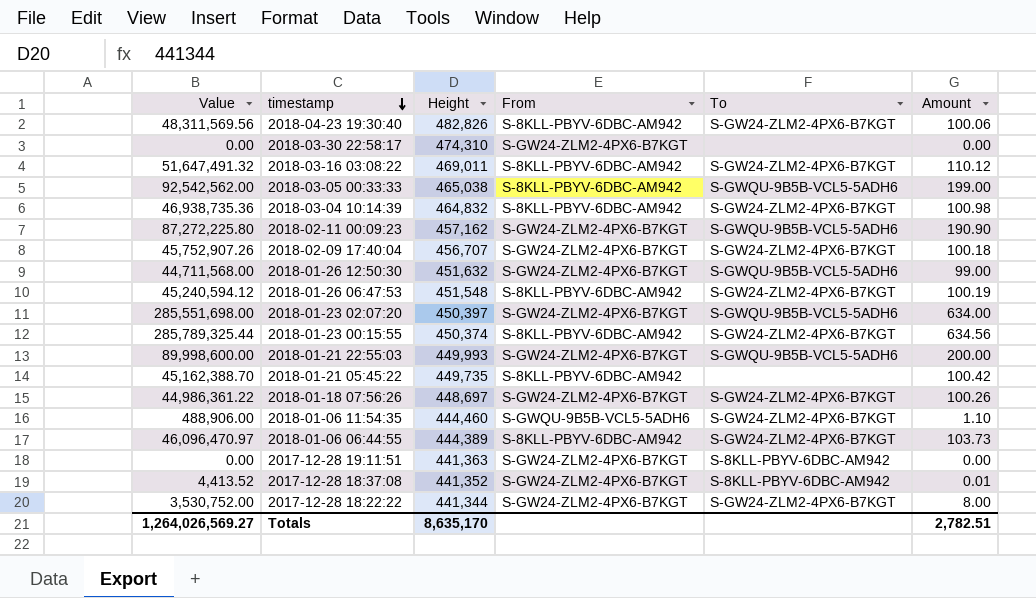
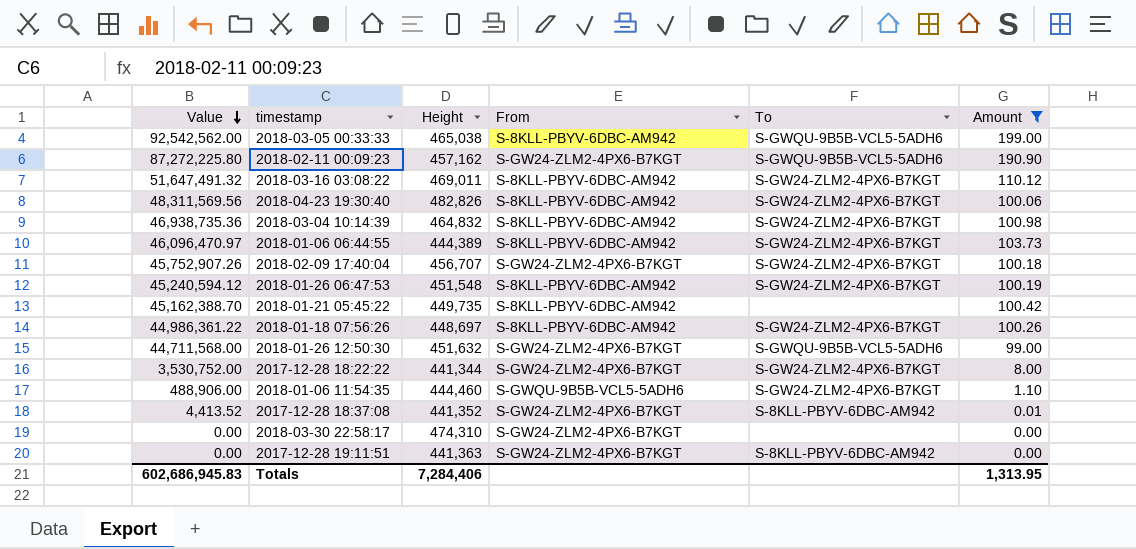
filter: none -> Amount <= 199.00
row order: timestamp descending -> Value descending
2018-01-18 07:56:26 | From: S-GW24-ZLM2-4PX6-B7KGT -> S-8KLL-PBYV-6DBC-AM942
Totals | Value: 1,264,026,569.27 -> 602,686,945.83
Totals | Height: 8,635,170 -> 7,284,406
Totals | Amount: 2,782.51 -> 1,313.95

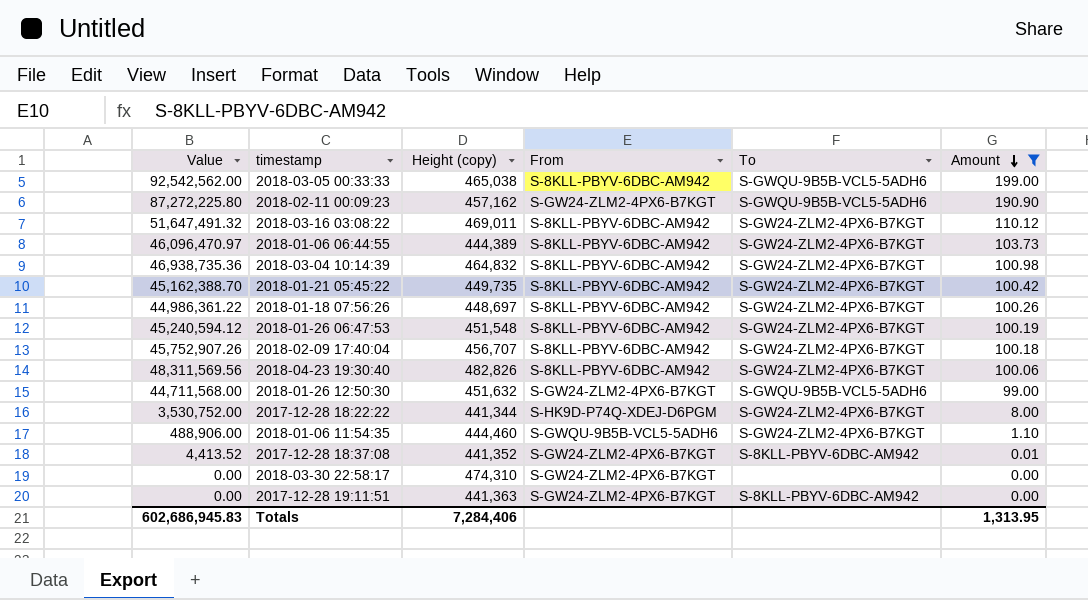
row order: Value descending -> Amount descending
column name: Height -> Height (copy)
2018-01-21 05:45:22 | To: none -> S-GW24-ZLM2-4PX6-B7KGT
2018-02-09 17:40:04 | From: S-GW24-ZLM2-4PX6-B7KGT -> S-8KLL-PBYV-6DBC-AM942
2017-12-28 18:22:22 | From: S-GW24-ZLM2-4PX6-B7KGT -> S-HK9D-P74Q-XDEJ-D6PGM

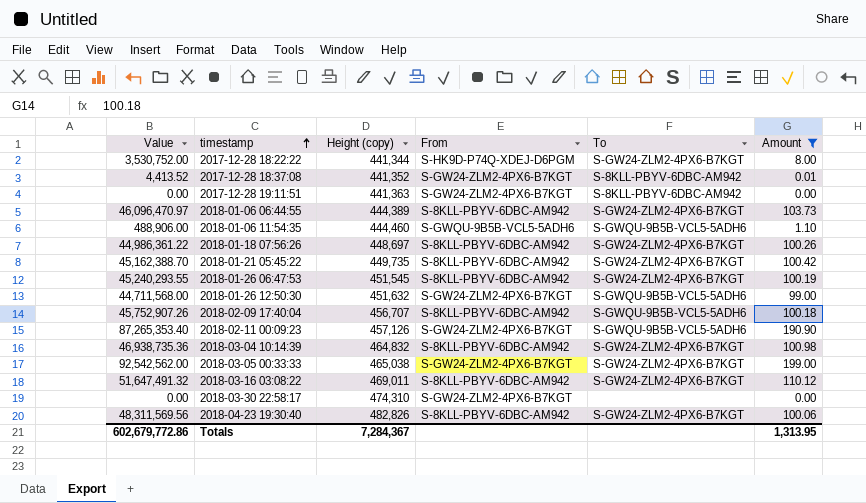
row order: Amount descending -> timestamp ascending
2018-01-06 11:54:35 | To: S-GW24-ZLM2-4PX6-B7KGT -> S-GWQU-9B5B-VCL5-5ADH6
2018-01-26 06:47:53 | Value: 45,240,594.12 -> 45,240,293.55
2018-01-26 06:47:53 | Height (copy): 451,548 -> 451,545
2018-02-09 17:40:04 | To: S-GW24-ZLM2-4PX6-B7KGT -> S-GWQU-9B5B-VCL5-5ADH6
2018-02-11 00:09:23 | Value: 87,272,225.80 -> 87,265,353.40
2018-02-11 00:09:23 | Height (copy): 457,162 -> 457,126
2018-03-05 00:33:33 | From: S-8KLL-PBYV-6DBC-AM942 -> S-GW24-ZLM2-4PX6-B7KGT
2018-03-05 00:33:33 | To: S-GWQU-9B5B-VCL5-5ADH6 -> S-GW24-ZLM2-4PX6-B7KGT
Totals | Value: 602,686,945.83 -> 602,679,772.86
Totals | Height (copy): 7,284,406 -> 7,284,367

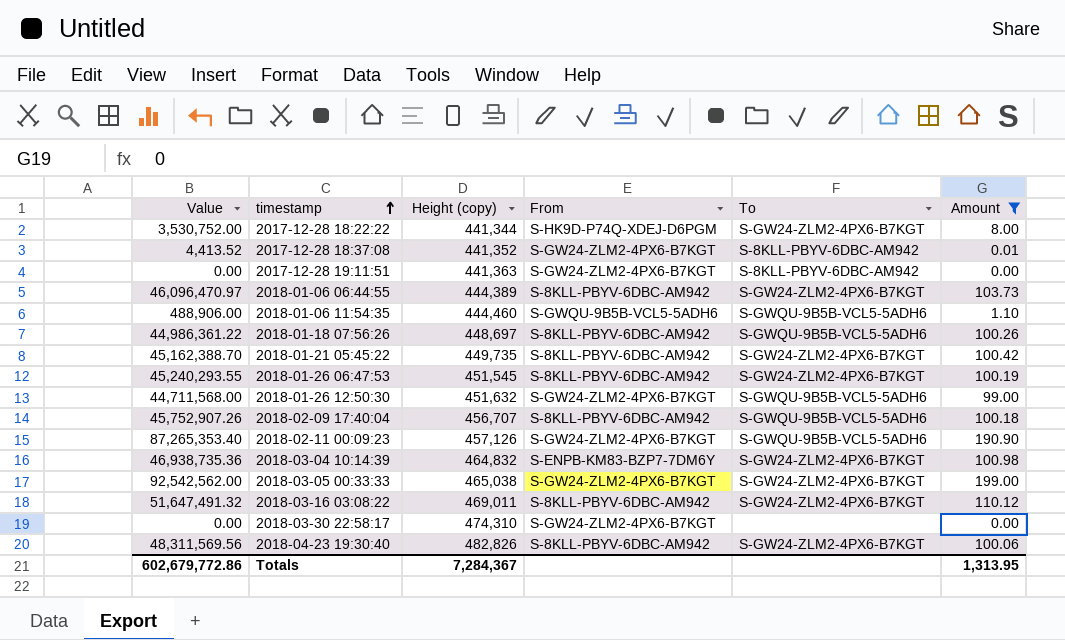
2018-01-18 07:56:26 | To: S-GW24-ZLM2-4PX6-B7KGT -> S-GWQU-9B5B-VCL5-5ADH6
2018-03-04 10:14:39 | From: S-8KLL-PBYV-6DBC-AM942 -> S-ENPB-KM83-BZP7-7DM6Y

